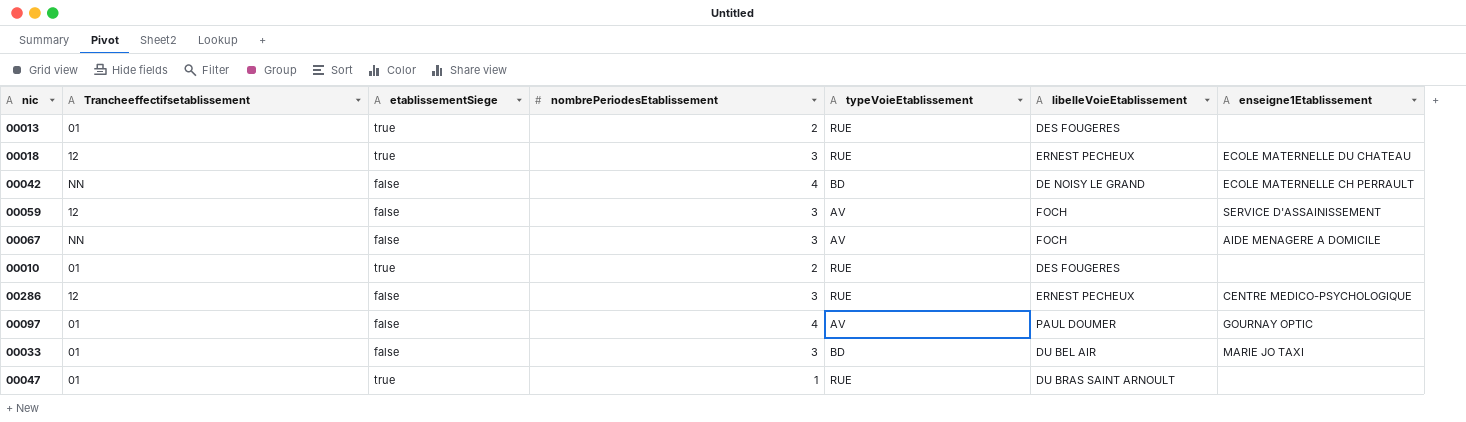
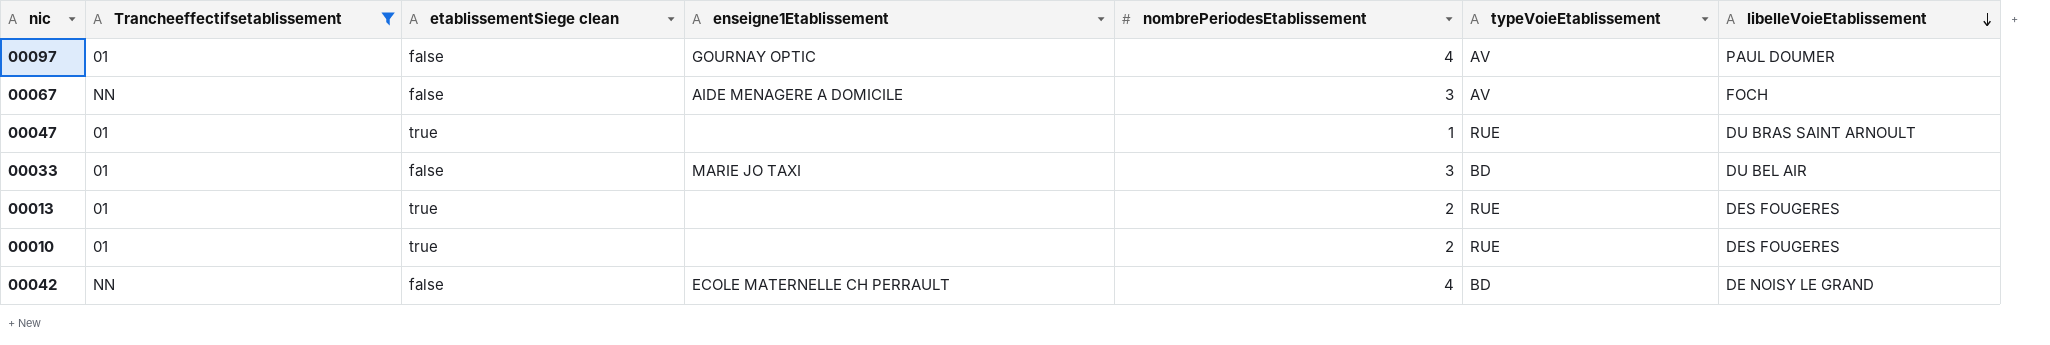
filter: none -> Trancheeffectifsetablissement != 12
row order: none -> libelleVoieEtablissement descending
column name: etablissementSiege -> etablissementSiege clean
column enseigne1Etablissement | position: 7 -> 4

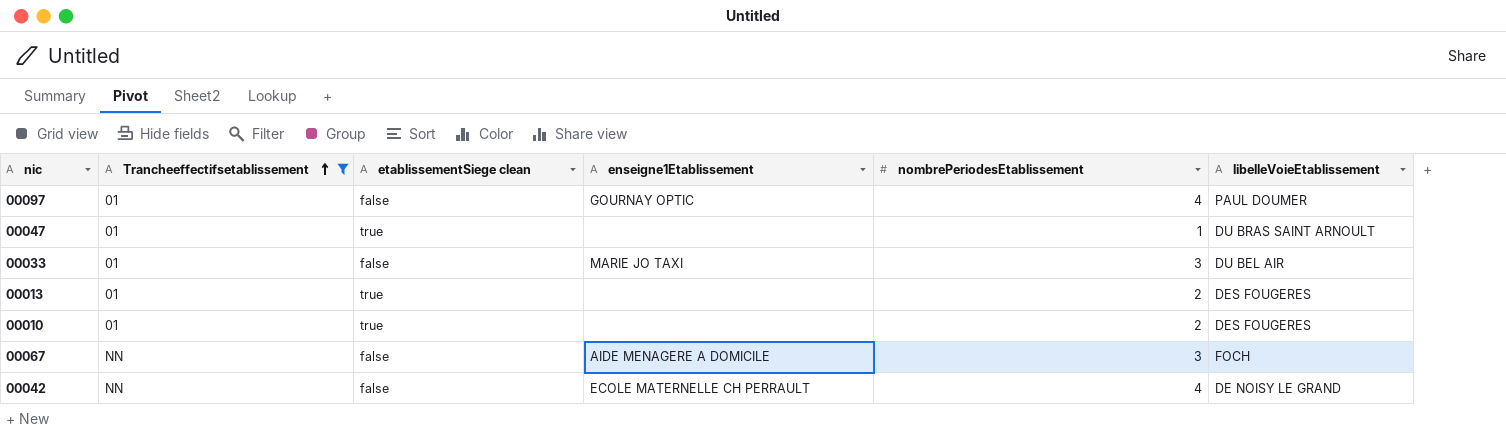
row order: libelleVoieEtablissement descending -> Trancheeffectifsetablissement ascending
column typeVoieEtablissement | position: 6 -> none

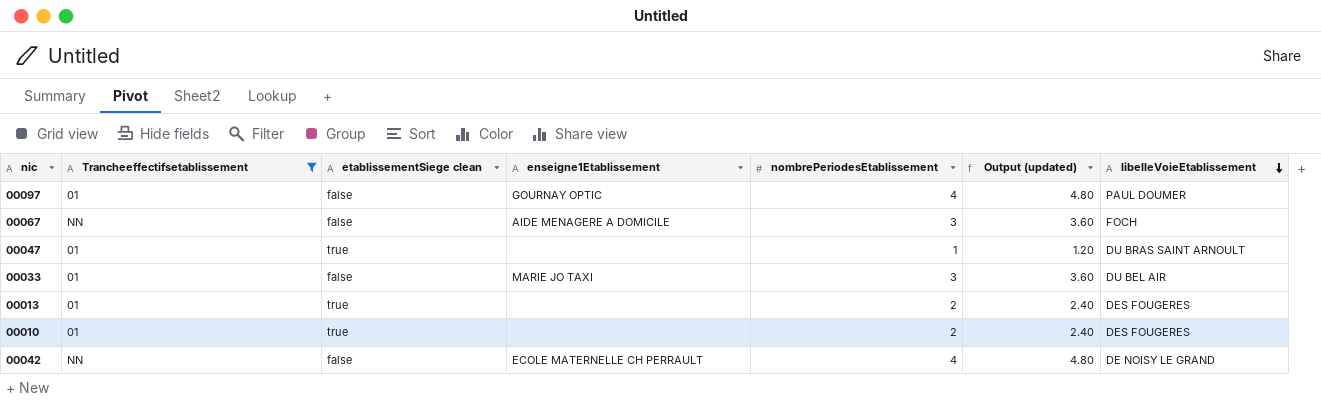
row order: Trancheeffectifsetablissement ascending -> libelleVoieEtablissement descending
column Output (updated) | formula: none -> [nombrePeriodesEtablissement] * 1.2

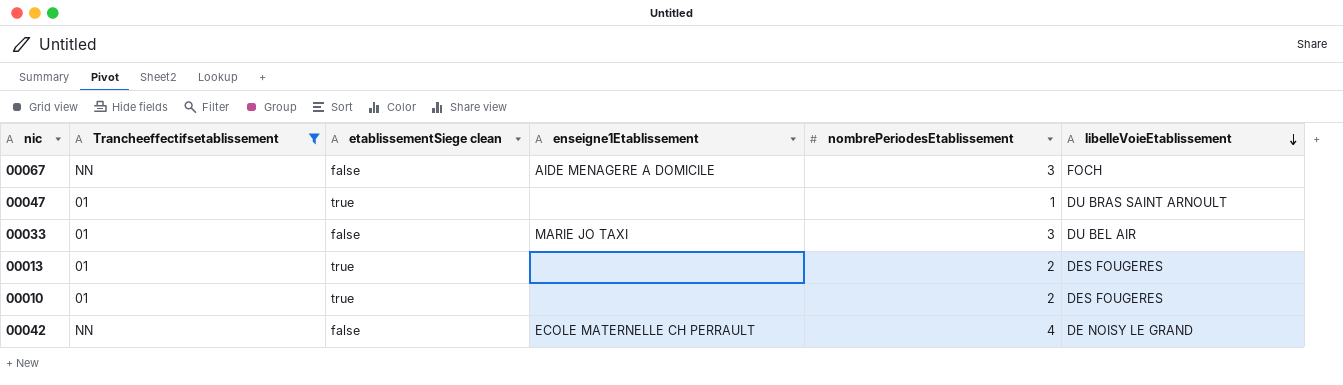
column Output (updated) | formula: [nombrePeriodesEtablissement] * 1.2 -> none
row 00097: 01 | false | GOURNAY OPTIC | 4 | 4.80 | PAUL DOUMER -> none

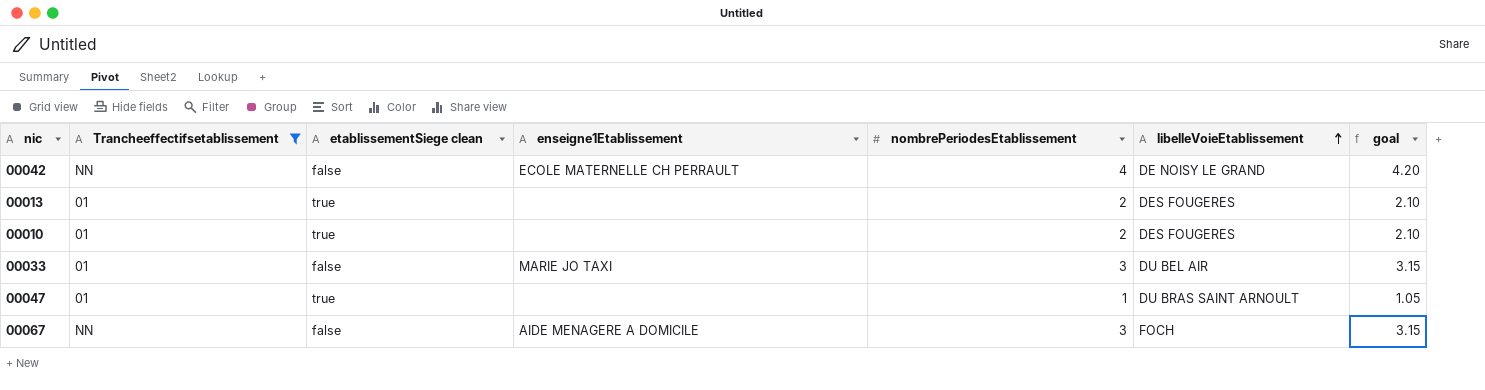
row order: libelleVoieEtablissement descending -> libelleVoieEtablissement ascending
column goal | formula: none -> [nombrePeriodesEtablissement] * 1.05

